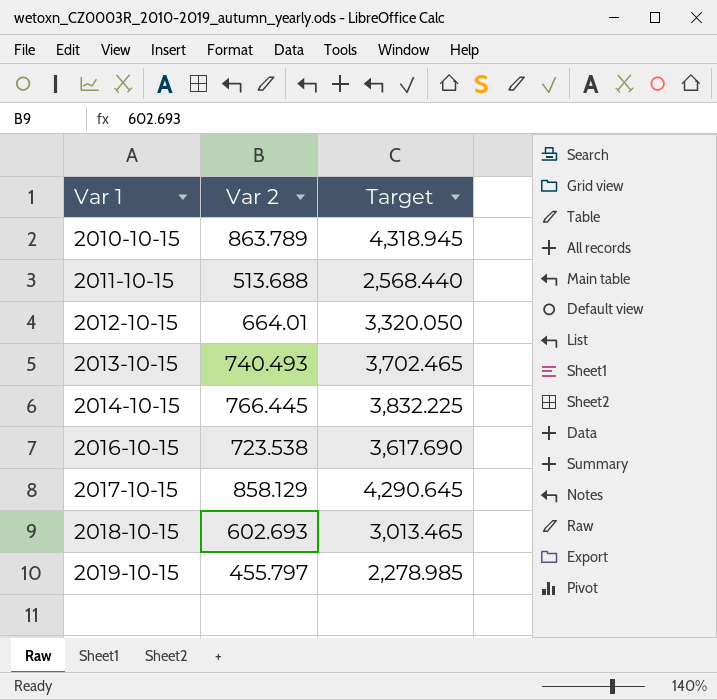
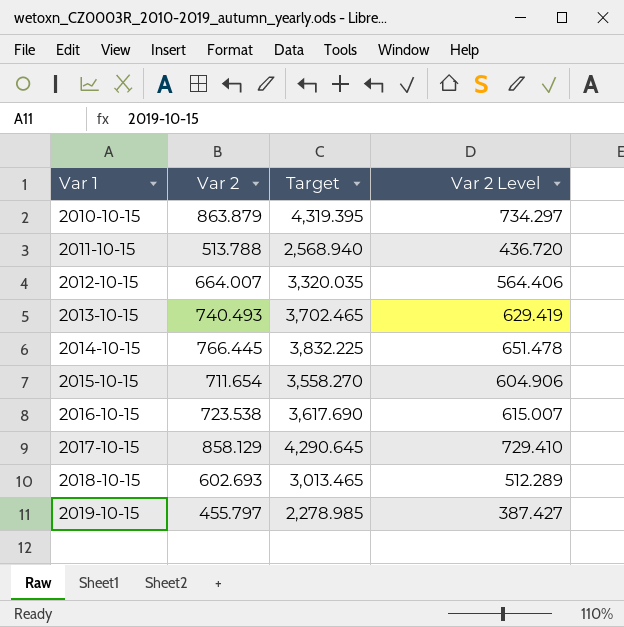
column Var 2 Level | formula: none -> [Var 2] * 0.85
2010-10-15 | Var 2: 863.789 -> 863.879
2010-10-15 | Target: 4,318.945 -> 4,319.395
2011-10-15 | Var 2: 513.688 -> 513.788
2011-10-15 | Target: 2,568.440 -> 2,568.940
2012-10-15 | Var 2: 664.01 -> 664.007
2012-10-15 | Target: 3,320.050 -> 3,320.035
row 2015-10-15: none -> 711.654 | 3,558.270 | 604.906

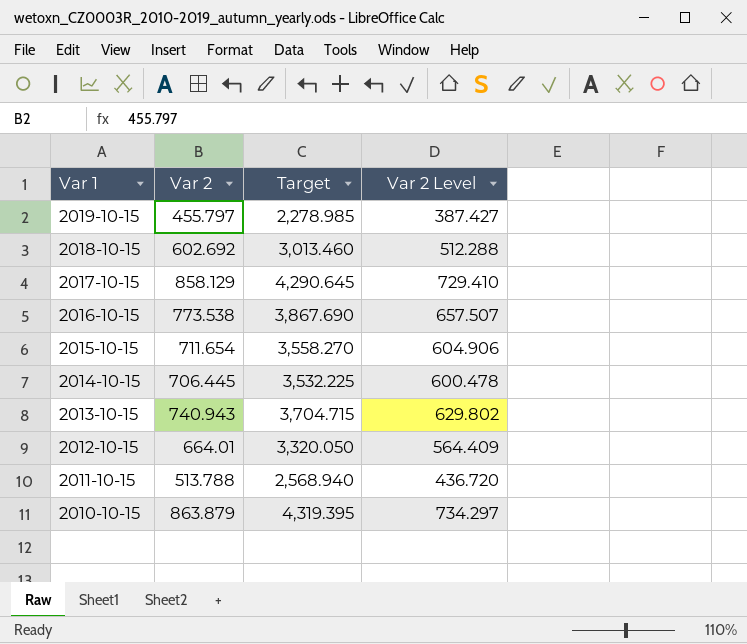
row order: Var 1 ascending -> Var 1 descending
2018-10-15 | Var 2: 602.693 -> 602.692
2018-10-15 | Target: 3,013.465 -> 3,013.460
2018-10-15 | Var 2 Level: 512.289 -> 512.288
2016-10-15 | Var 2: 723.538 -> 773.538
2016-10-15 | Target: 3,617.690 -> 3,867.690
2016-10-15 | Var 2 Level: 615.007 -> 657.507
2014-10-15 | Var 2: 766.445 -> 706.445
2014-10-15 | Target: 3,832.225 -> 3,532.225
2014-10-15 | Var 2 Level: 651.478 -> 600.478
2013-10-15 | Var 2: 740.493 -> 740.943
2013-10-15 | Target: 3,702.465 -> 3,704.715
2013-10-15 | Var 2 Level: 629.419 -> 629.802
2012-10-15 | Var 2: 664.007 -> 664.01
2012-10-15 | Target: 3,320.035 -> 3,320.050
2012-10-15 | Var 2 Level: 564.406 -> 564.409

